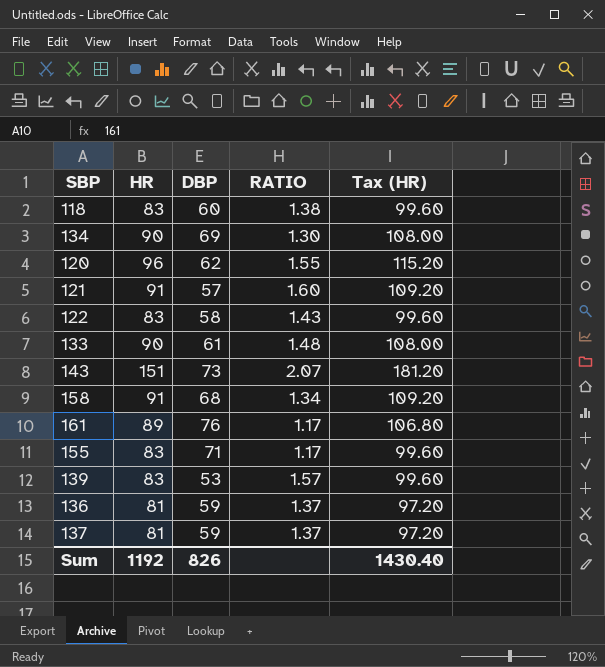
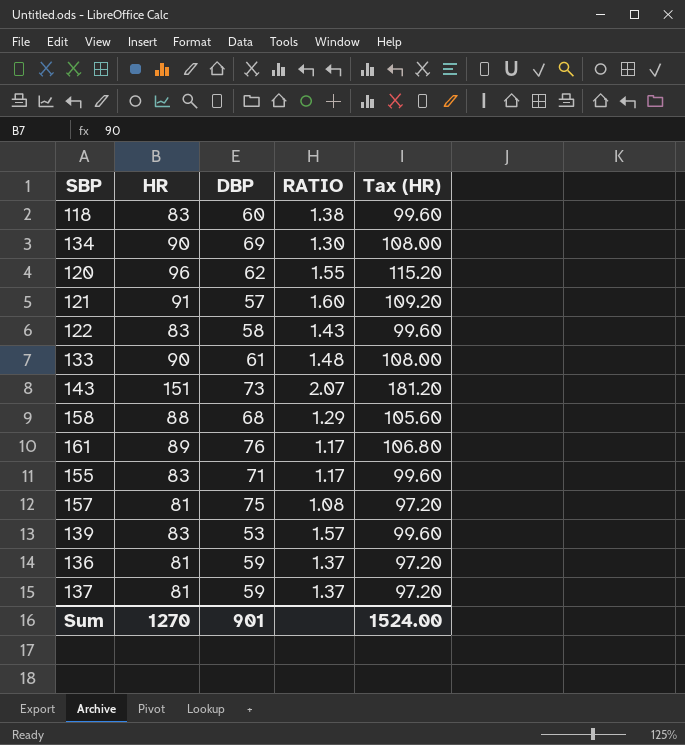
158 | HR: 91 -> 88
158 | RATIO: 1.34 -> 1.29
158 | Tax (HR): 109.20 -> 105.60
row 157: none -> 81 | 75 | 1.08 | 97.20
Sum | HR: 1192 -> 1270
Sum | DBP: 826 -> 901
Sum | Tax (HR): 1430.40 -> 1524.00

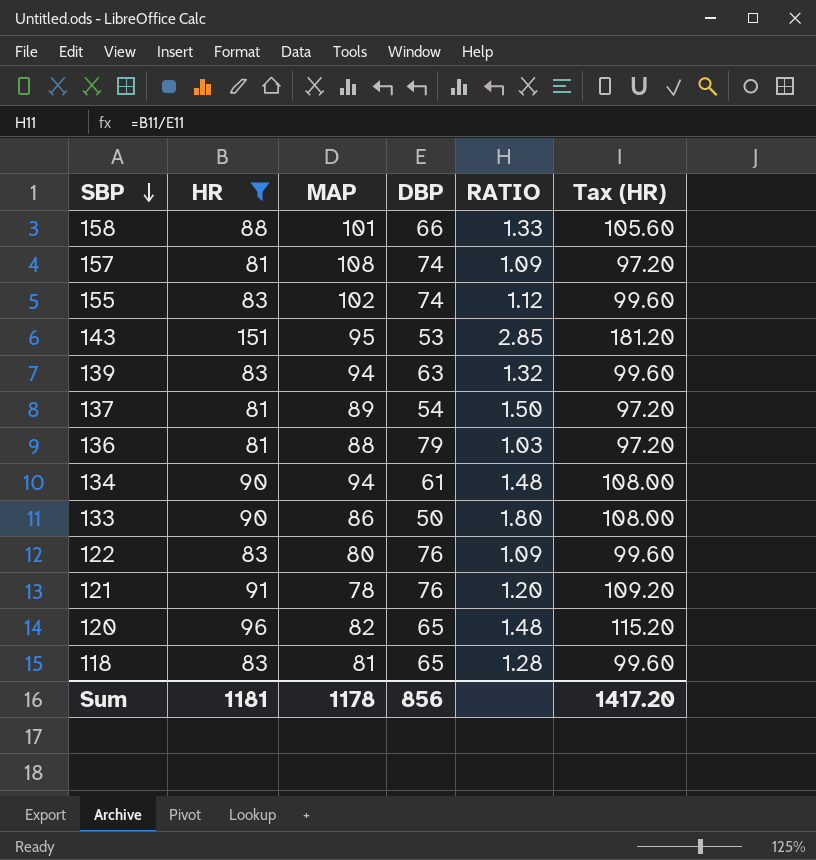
filter: none -> HR != 89
row order: none -> SBP descending
column MAP | position: none -> 3
158 | DBP: 68 -> 66
158 | RATIO: 1.29 -> 1.33
157 | DBP: 75 -> 74
157 | RATIO: 1.08 -> 1.09
155 | DBP: 71 -> 74
155 | RATIO: 1.17 -> 1.12
143 | DBP: 73 -> 53
143 | RATIO: 2.07 -> 2.85
139 | DBP: 53 -> 63
139 | RATIO: 1.57 -> 1.32
137 | DBP: 59 -> 54
137 | RATIO: 1.37 -> 1.50
136 | DBP: 59 -> 79
136 | RATIO: 1.37 -> 1.03
134 | DBP: 69 -> 61
134 | RATIO: 1.30 -> 1.48
133 | DBP: 61 -> 50
133 | RATIO: 1.48 -> 1.80
122 | DBP: 58 -> 76
122 | RATIO: 1.43 -> 1.09
121 | DBP: 57 -> 76
121 | RATIO: 1.60 -> 1.20
120 | DBP: 62 -> 65
120 | RATIO: 1.55 -> 1.48
118 | DBP: 60 -> 65
118 | RATIO: 1.38 -> 1.28
Sum | HR: 1270 -> 1181
Sum | DBP: 901 -> 856
Sum | Tax (HR): 1524.00 -> 1417.20

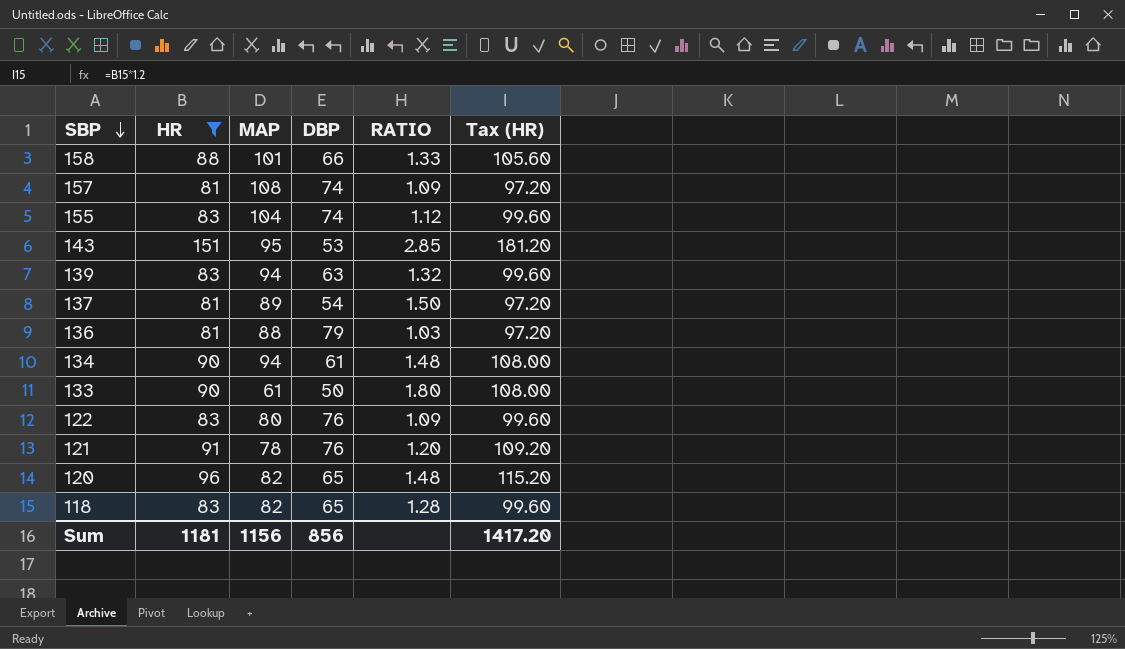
155 | MAP: 102 -> 104
133 | MAP: 86 -> 61
118 | MAP: 81 -> 82
Sum | MAP: 1178 -> 1156

